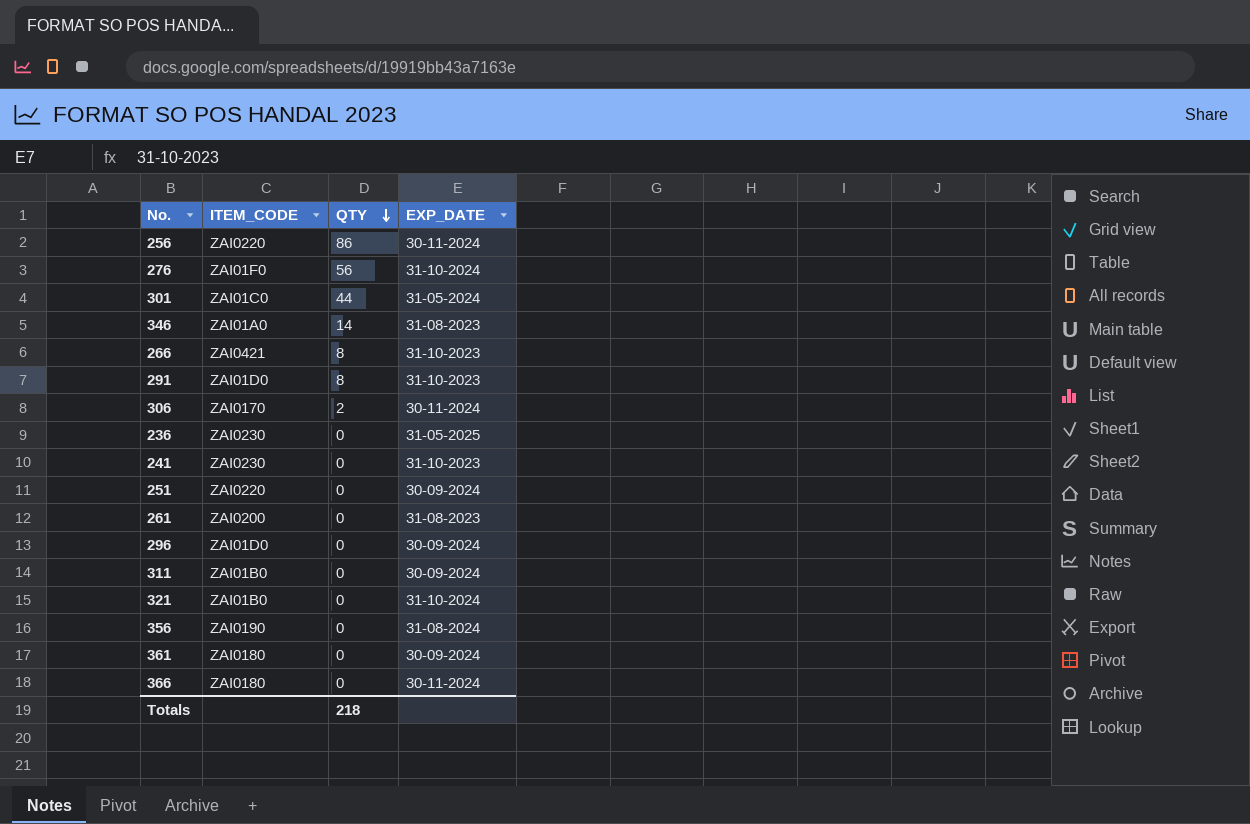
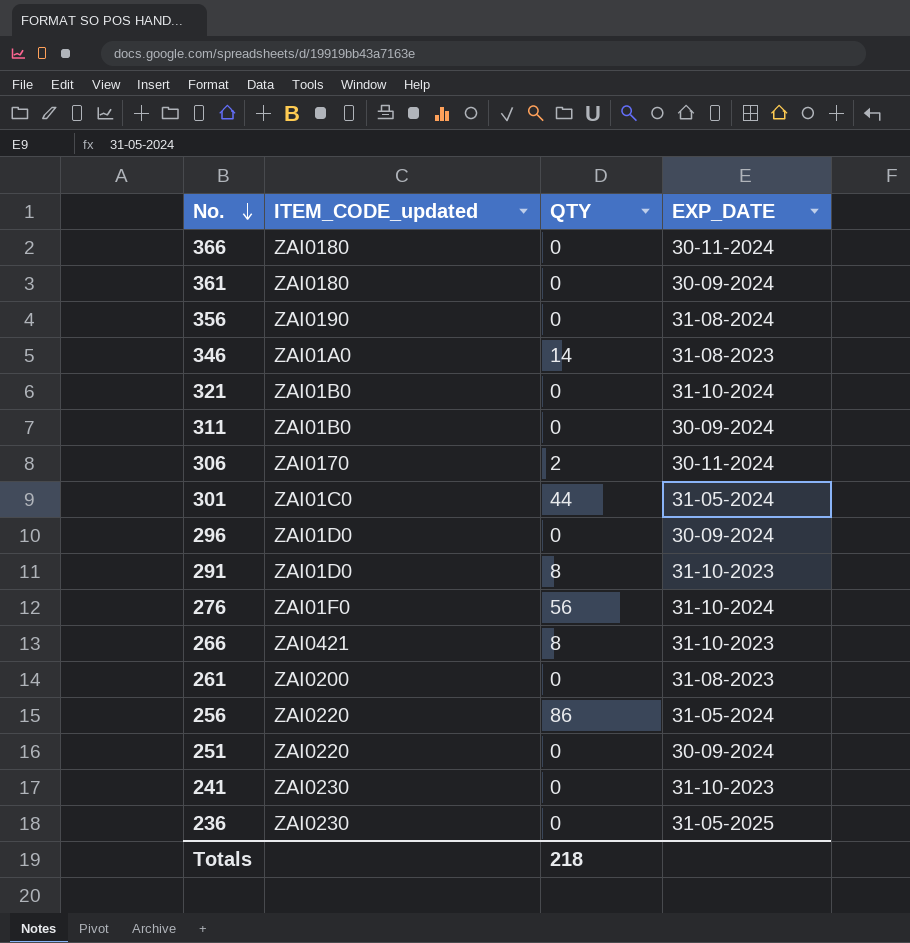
row order: QTY descending -> No. descending
column name: ITEM_CODE -> ITEM_CODE_updated
256 | EXP_DATE: 30-11-2024 -> 31-05-2024

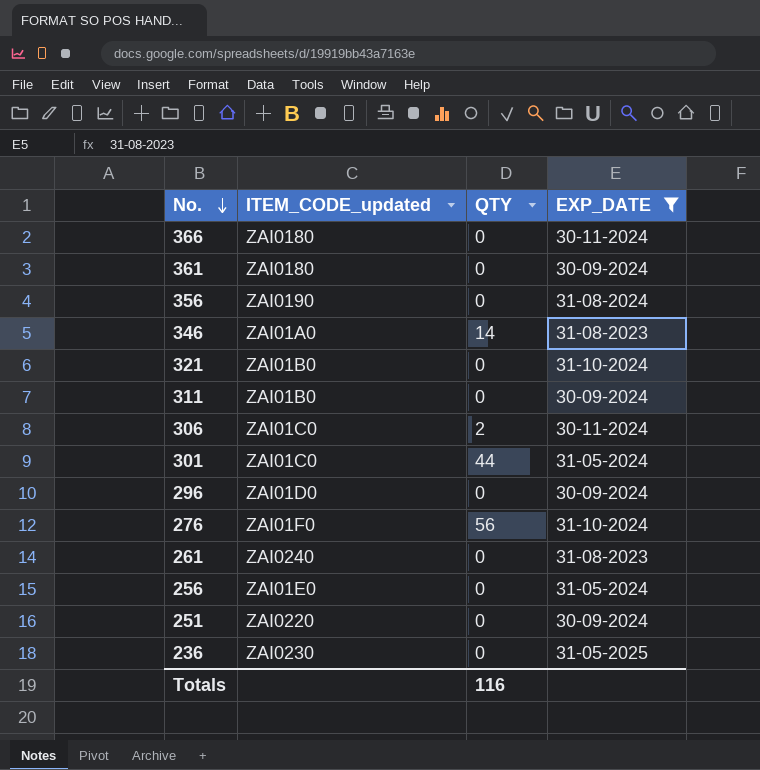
filter: none -> EXP_DATE != 31-10-2023
306 | ITEM_CODE_updated: ZAI0170 -> ZAI01C0
261 | ITEM_CODE_updated: ZAI0200 -> ZAI0240
256 | ITEM_CODE_updated: ZAI0220 -> ZAI01E0
256 | QTY: 86 -> 0
Totals | QTY: 218 -> 116

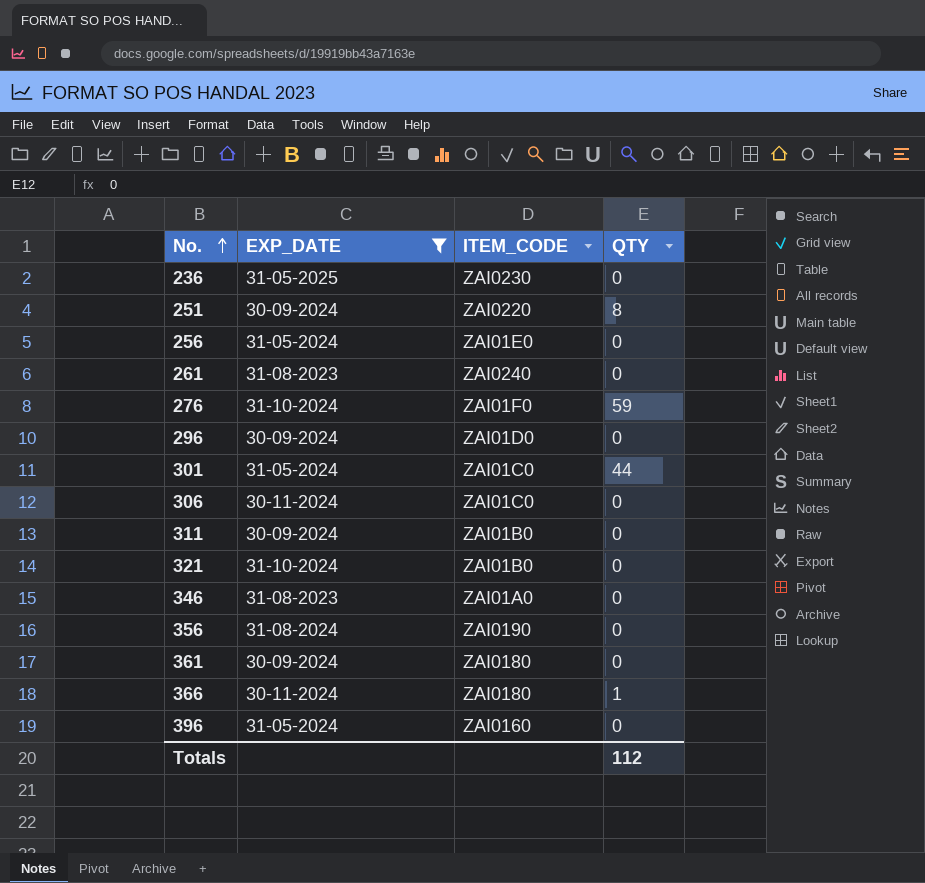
row order: No. descending -> No. ascending
column EXP_DATE | position: 4 -> 2
column name: ITEM_CODE_updated -> ITEM_CODE
251 | QTY: 0 -> 8
276 | QTY: 56 -> 59
306 | QTY: 2 -> 0
346 | QTY: 14 -> 0
366 | QTY: 0 -> 1
row 396: none -> 31-05-2024 | ZAI0160 | 0
Totals | QTY: 116 -> 112

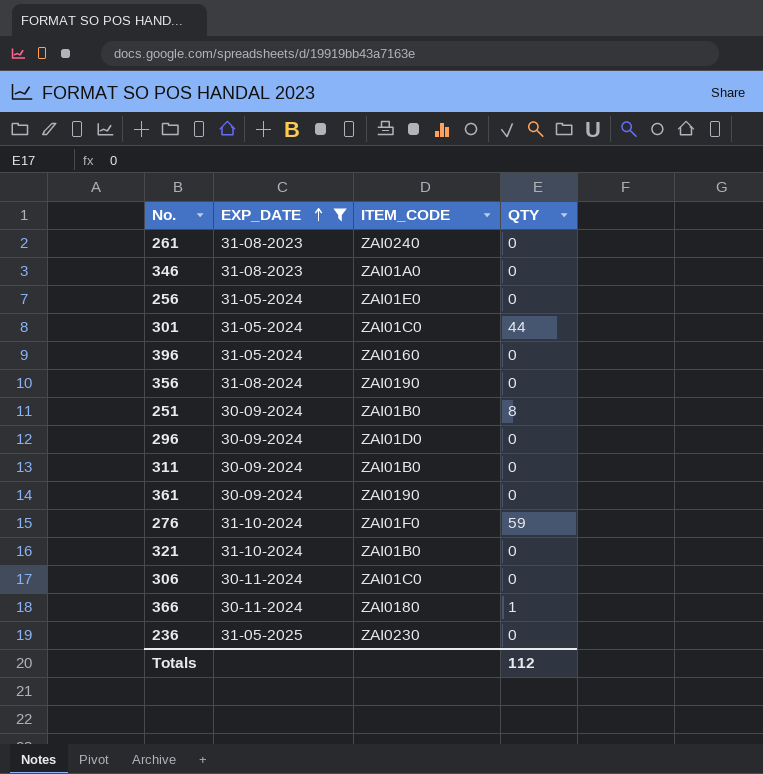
row order: No. ascending -> EXP_DATE ascending
251 | ITEM_CODE: ZAI0220 -> ZAI01B0
361 | ITEM_CODE: ZAI0180 -> ZAI0190

